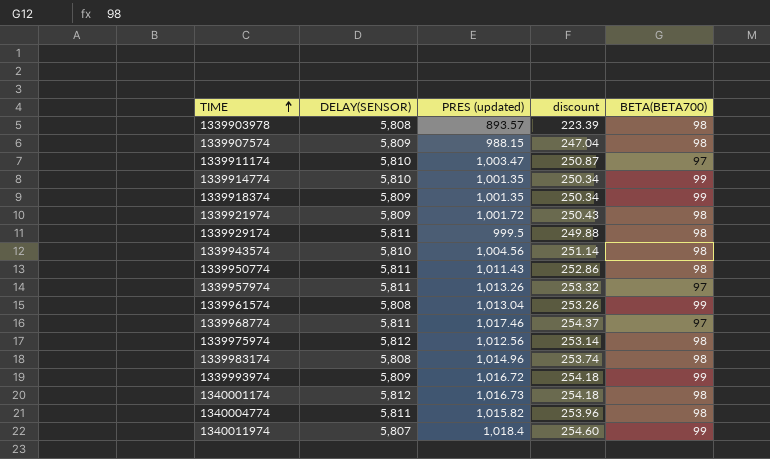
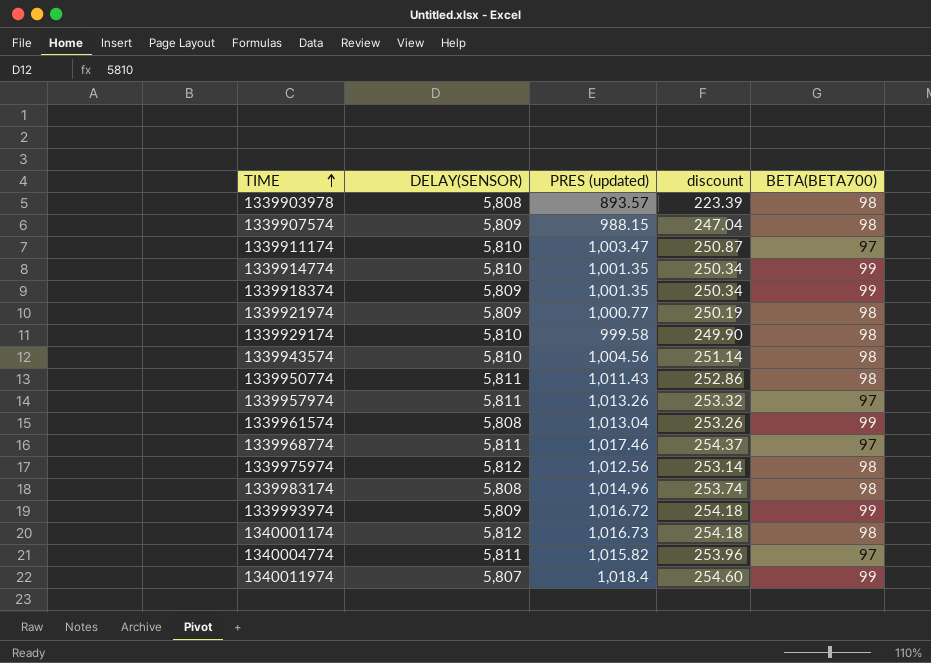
1339921974 | PRES (updated): 1,001.72 -> 1,000.77
1339921974 | discount: 250.43 -> 250.19
1339929174 | DELAY(SENSOR): 5,811 -> 5,810
1339929174 | PRES (updated): 999.5 -> 999.58
1339929174 | discount: 249.88 -> 249.90
1340004774 | BETA(BETA700): 98 -> 97

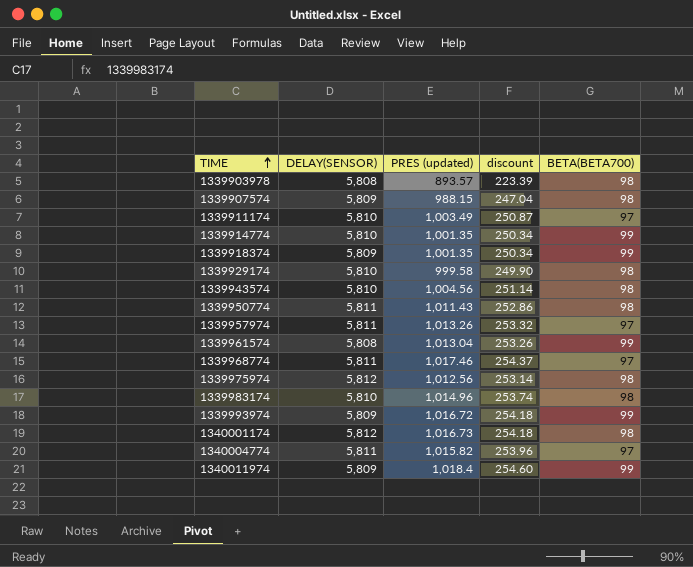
row 1339921974: 5,809 | 1,000.77 | 250.19 | 98 -> none
1339911174 | PRES (updated): 1,003.47 -> 1,003.49
1339983174 | DELAY(SENSOR): 5,808 -> 5,810
1340011974 | DELAY(SENSOR): 5,807 -> 5,809

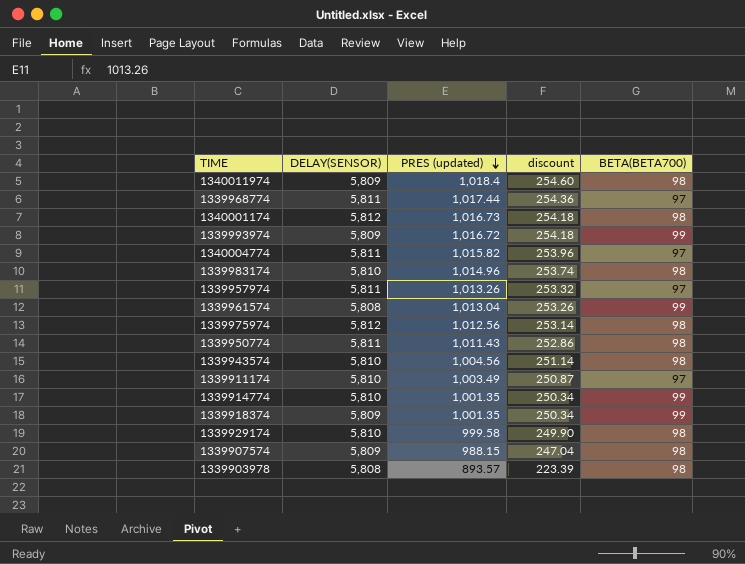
row order: TIME ascending -> PRES (updated) descending
1340011974 | BETA(BETA700): 99 -> 98
1339968774 | PRES (updated): 1,017.46 -> 1,017.44
1339968774 | discount: 254.37 -> 254.36

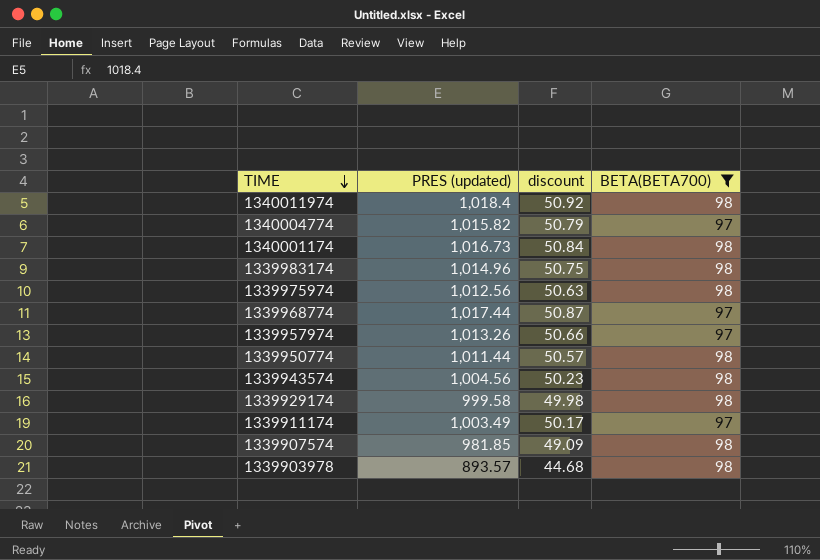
filter: none -> BETA(BETA700) != 99
row order: PRES (updated) descending -> TIME descending
column DELAY(SENSOR) | position: 2 -> none
column discount | formula: [PRES (updated)] * 0.25 -> [PRES (updated)] * 0.05
1339950774 | PRES (updated): 1,011.43 -> 1,011.44
1339907574 | PRES (updated): 988.15 -> 981.85

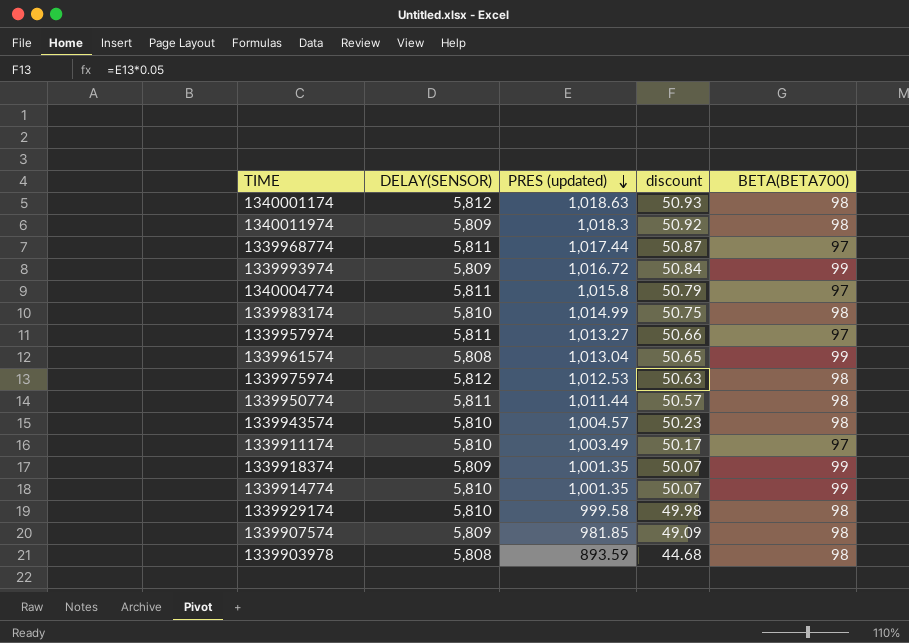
filter: BETA(BETA700) != 99 -> none
row order: TIME descending -> PRES (updated) descending
column DELAY(SENSOR) | position: none -> 2
1340001174 | PRES (updated): 1,016.73 -> 1,018.63
1340001174 | discount: 50.84 -> 50.93
1340011974 | PRES (updated): 1,018.4 -> 1,018.3
1340004774 | PRES (updated): 1,015.82 -> 1,015.8
1339983174 | PRES (updated): 1,014.96 -> 1,014.99
1339957974 | PRES (updated): 1,013.26 -> 1,013.27
1339975974 | PRES (updated): 1,012.56 -> 1,012.53
1339943574 | PRES (updated): 1,004.56 -> 1,004.57
1339903978 | PRES (updated): 893.57 -> 893.59

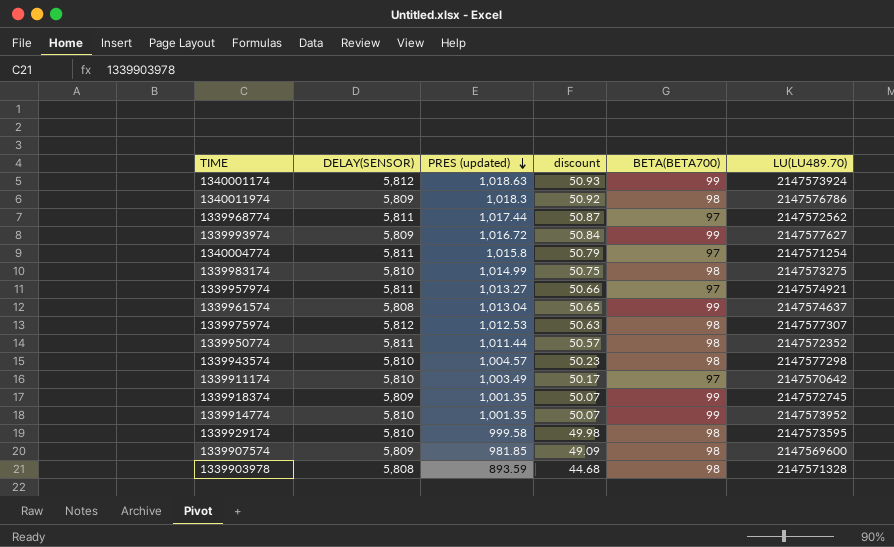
column LU(LU489.70) | position: none -> 6
1340001174 | BETA(BETA700): 98 -> 99

